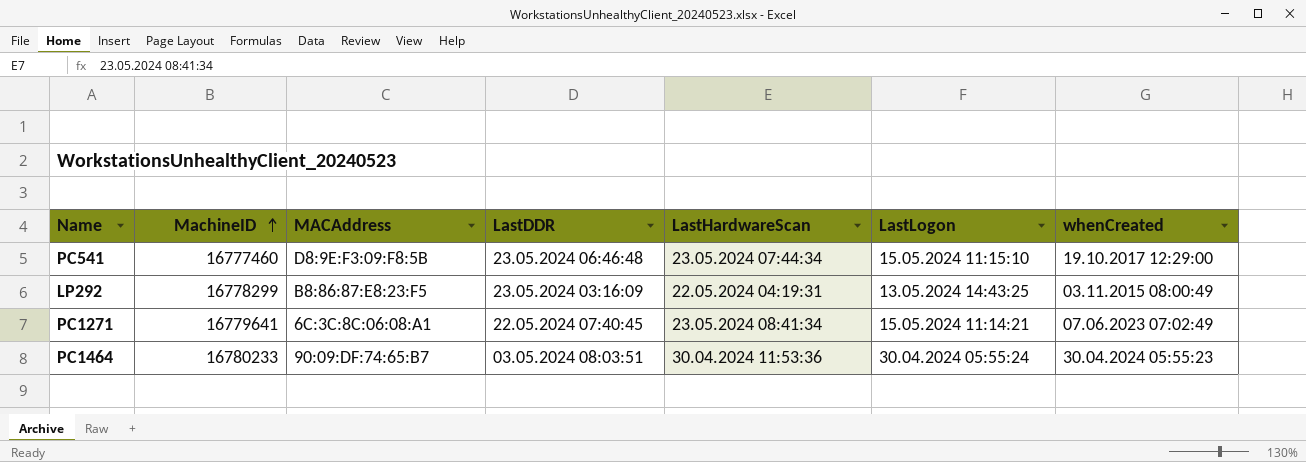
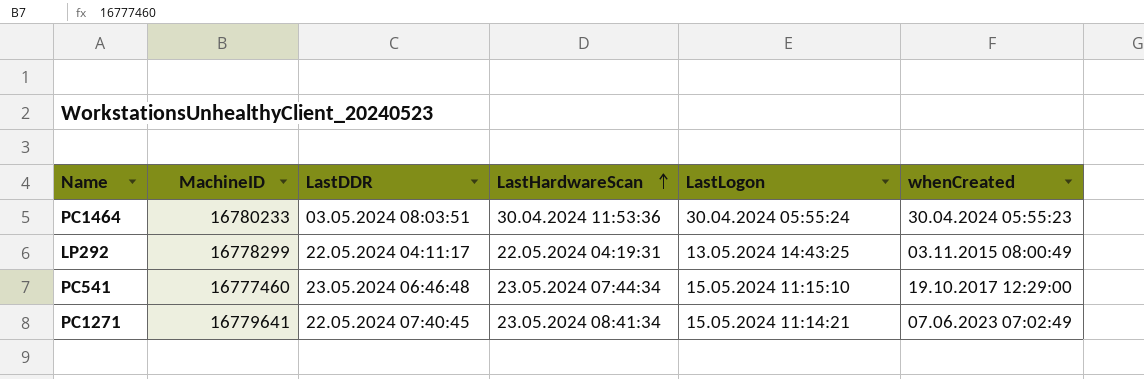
row order: MachineID ascending -> LastHardwareScan ascending
column MACAddress | position: 3 -> none
LP292 | LastDDR: 23.05.2024 03:16:09 -> 22.05.2024 04:11:17

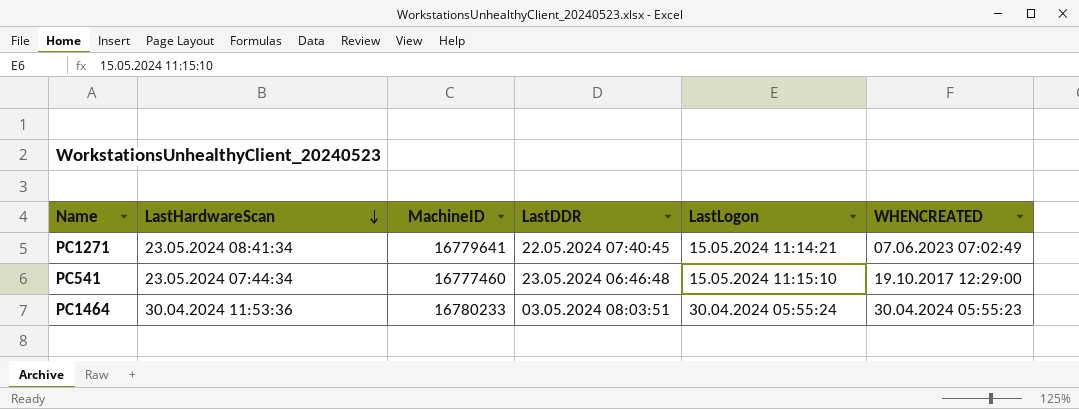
row order: LastHardwareScan ascending -> LastHardwareScan descending
column LastHardwareScan | position: 4 -> 2
column name: whenCreated -> WHENCREATED
row LP292: 16778299 | 22.05.2024 04:11:17 | 22.05.2024 04:19:31 | 13.05.2024 14:43:25 | 03.11.2015 08:00:49 -> none

